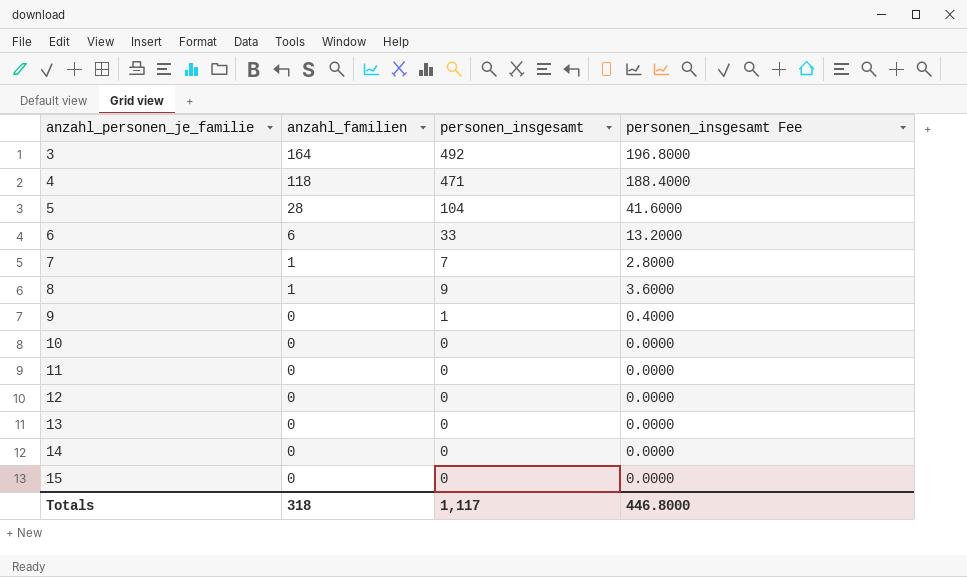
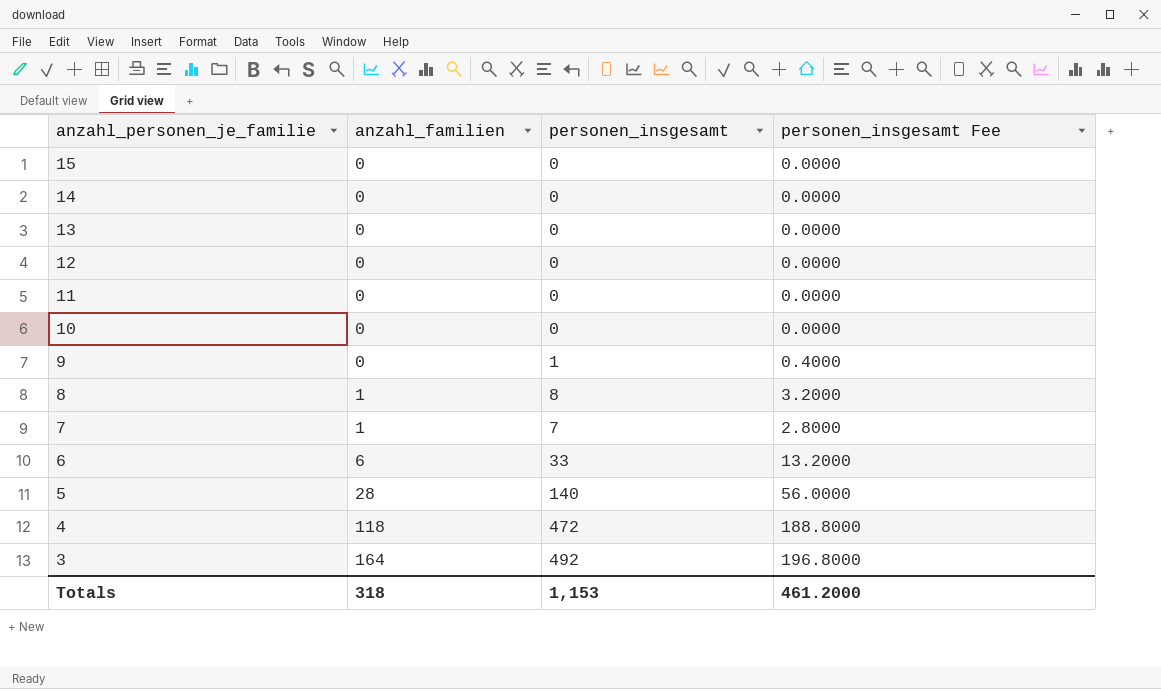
row order: anzahl_personen_je_familie ascending -> anzahl_personen_je_familie descending
8 | personen_insgesamt: 9 -> 8
8 | personen_insgesamt Fee: 3.6000 -> 3.2000
5 | personen_insgesamt: 104 -> 140
5 | personen_insgesamt Fee: 41.6000 -> 56.0000
4 | personen_insgesamt: 471 -> 472
4 | personen_insgesamt Fee: 188.4000 -> 188.8000
Totals | personen_insgesamt: 1,117 -> 1,153
Totals | personen_insgesamt Fee: 446.8000 -> 461.2000

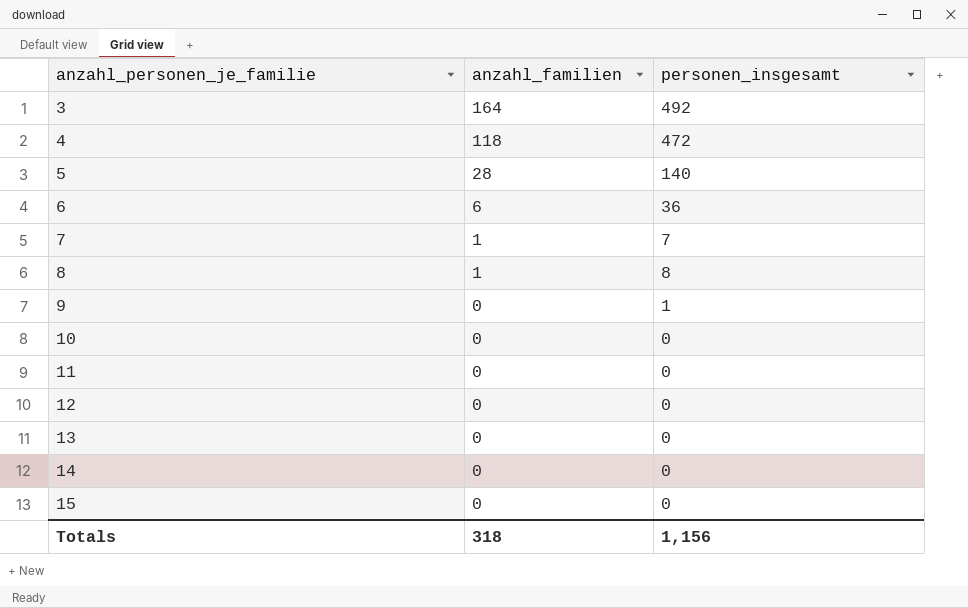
row order: anzahl_personen_je_familie descending -> anzahl_personen_je_familie ascending
column personen_insgesamt Fee | formula: [personen_insgesamt] * 0.4 -> none
6 | personen_insgesamt: 33 -> 36
Totals | personen_insgesamt: 1,153 -> 1,156

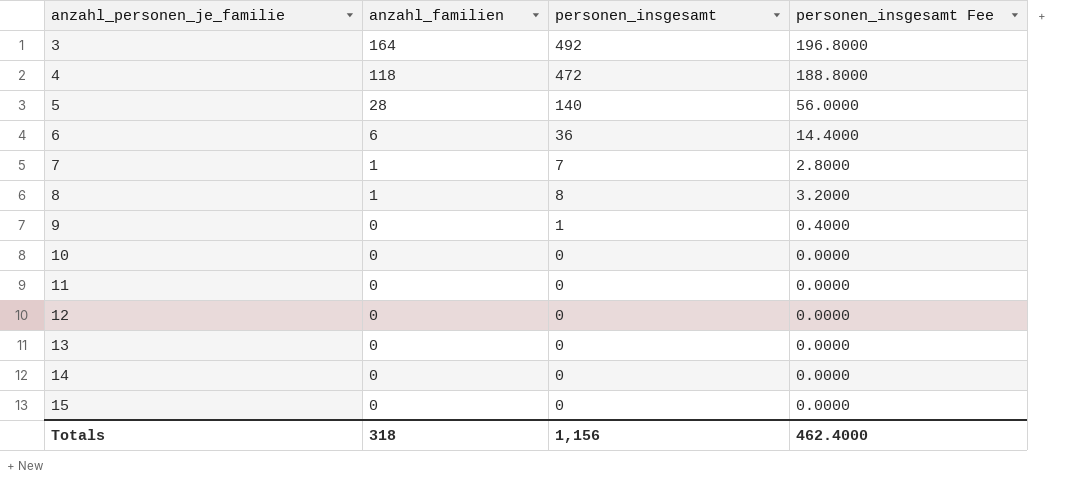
column personen_insgesamt Fee | formula: none -> [personen_insgesamt] * 0.4

